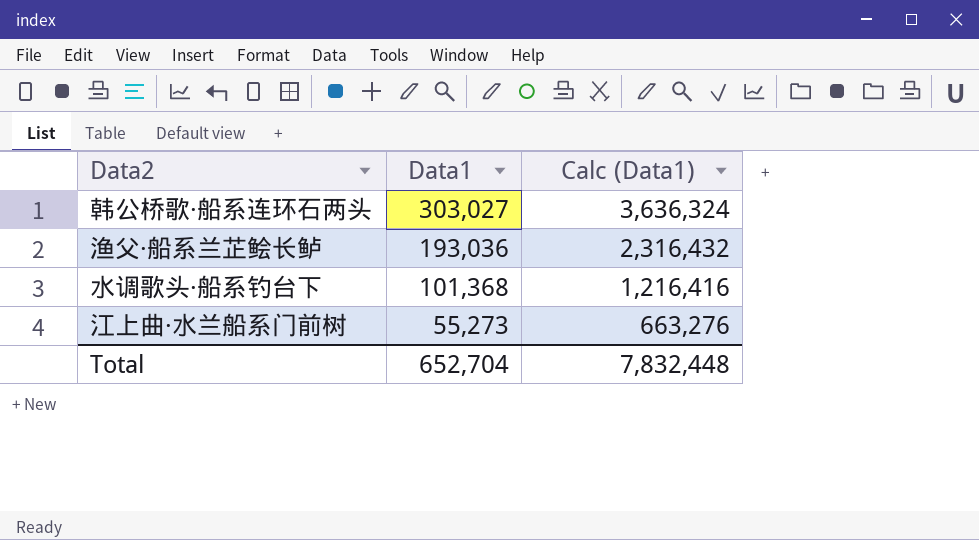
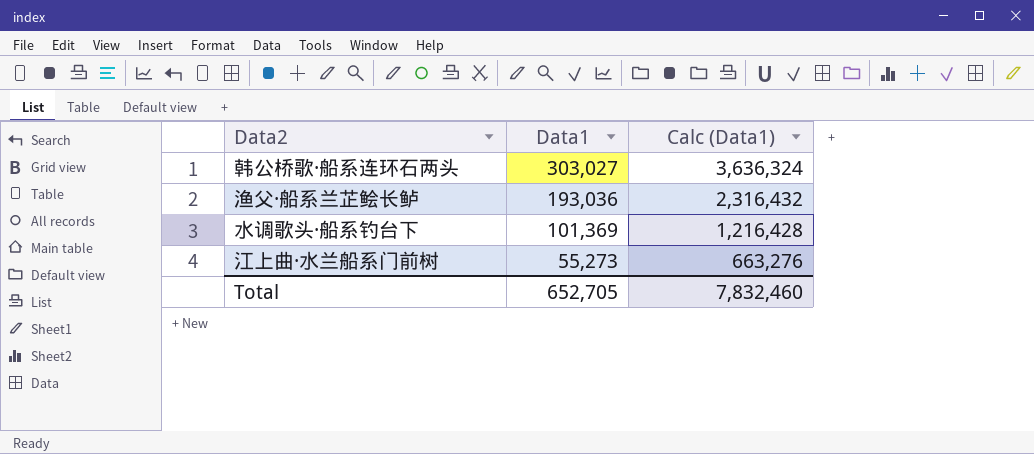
水调歌头·船系钓台下 | Data1: 101,368 -> 101,369
水调歌头·船系钓台下 | Calc (Data1): 1,216,416 -> 1,216,428
Total | Data1: 652,704 -> 652,705
Total | Calc (Data1): 7,832,448 -> 7,832,460

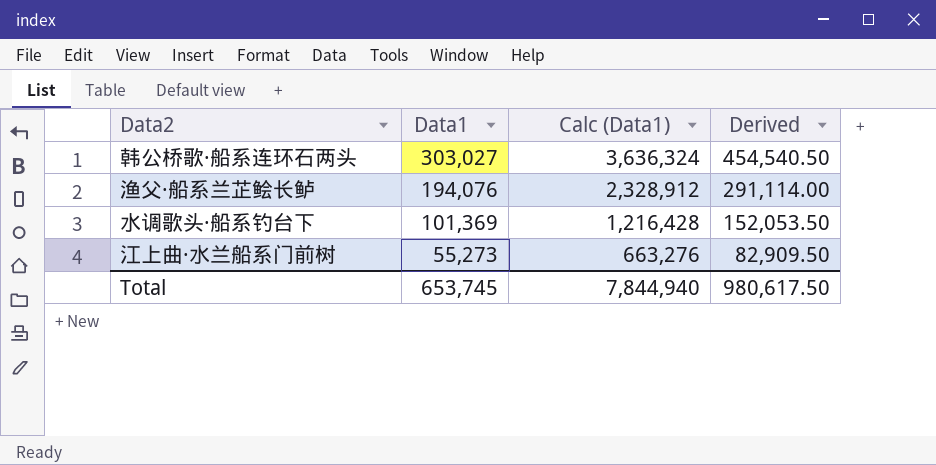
column Derived | formula: none -> [Data1] * 1.5
渔父·船系兰芷鲙长鲈 | Data1: 193,036 -> 194,076
渔父·船系兰芷鲙长鲈 | Calc (Data1): 2,316,432 -> 2,328,912
Total | Data1: 652,705 -> 653,745
Total | Calc (Data1): 7,832,460 -> 7,844,940

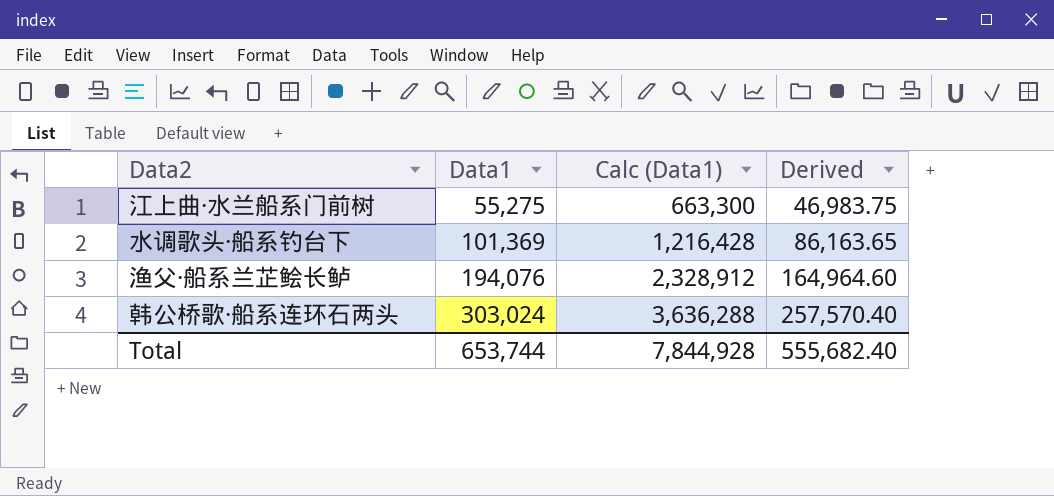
row order: Data1 descending -> Data1 ascending
column Derived | formula: [Data1] * 1.5 -> [Data1] * 0.85
江上曲·水兰船系门前树 | Data1: 55,273 -> 55,275
江上曲·水兰船系门前树 | Calc (Data1): 663,276 -> 663,300
韩公桥歌·船系连环石两头 | Data1: 303,027 -> 303,024
韩公桥歌·船系连环石两头 | Calc (Data1): 3,636,324 -> 3,636,288
Total | Data1: 653,745 -> 653,744
Total | Calc (Data1): 7,844,940 -> 7,844,928
Total | Derived: 980,617.50 -> 555,682.40

